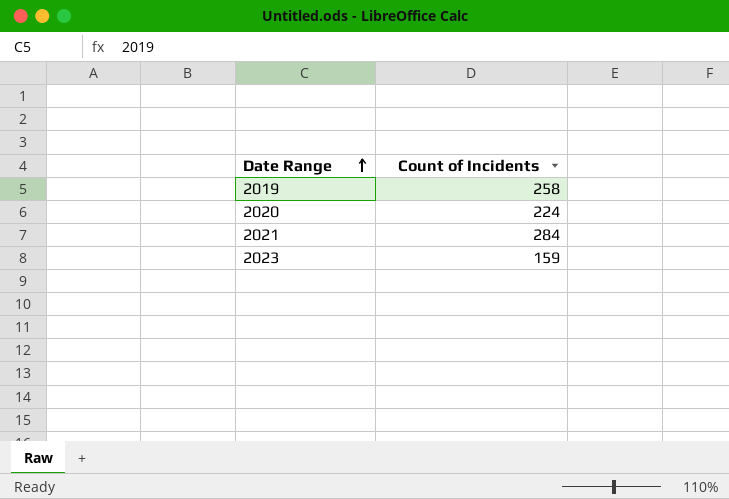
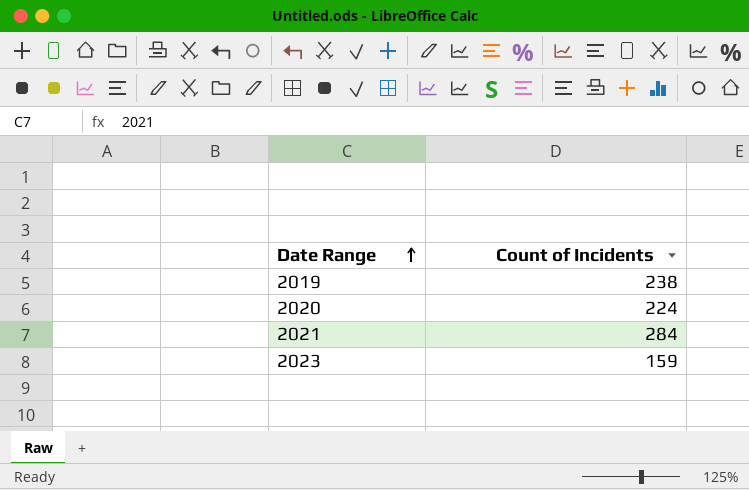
2019 | Count of Incidents: 258 -> 238

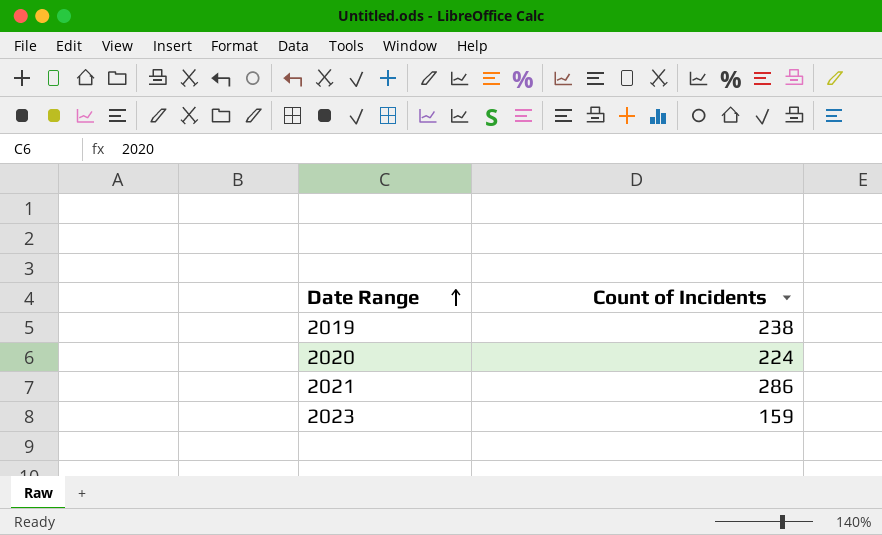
2021 | Count of Incidents: 284 -> 286

